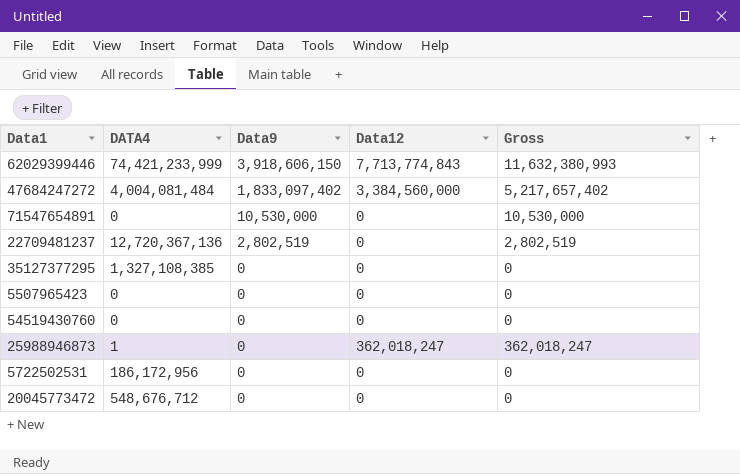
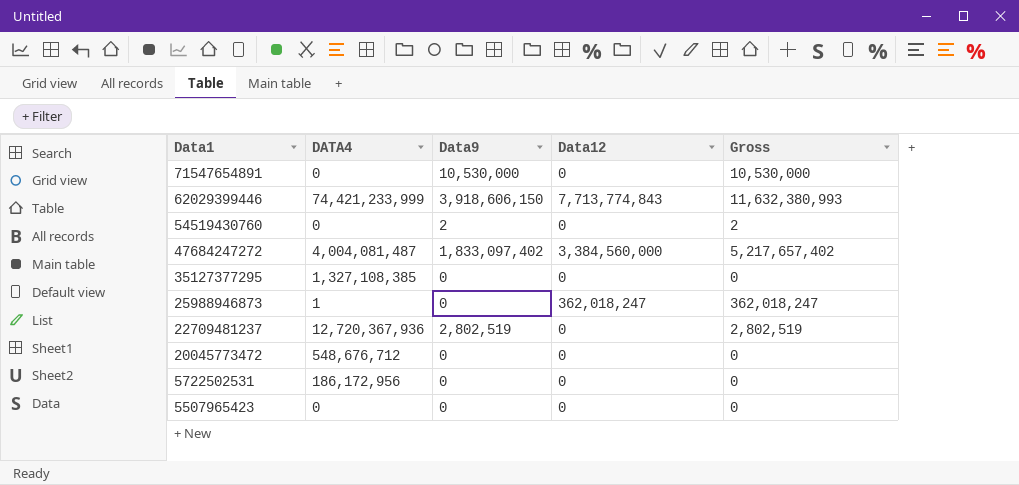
row order: Data9 descending -> Data1 descending
54519430760 | Data9: 0 -> 2
54519430760 | Gross: 0 -> 2
47684247272 | DATA4: 4,004,081,484 -> 4,004,081,487
22709481237 | DATA4: 12,720,367,136 -> 12,720,367,936

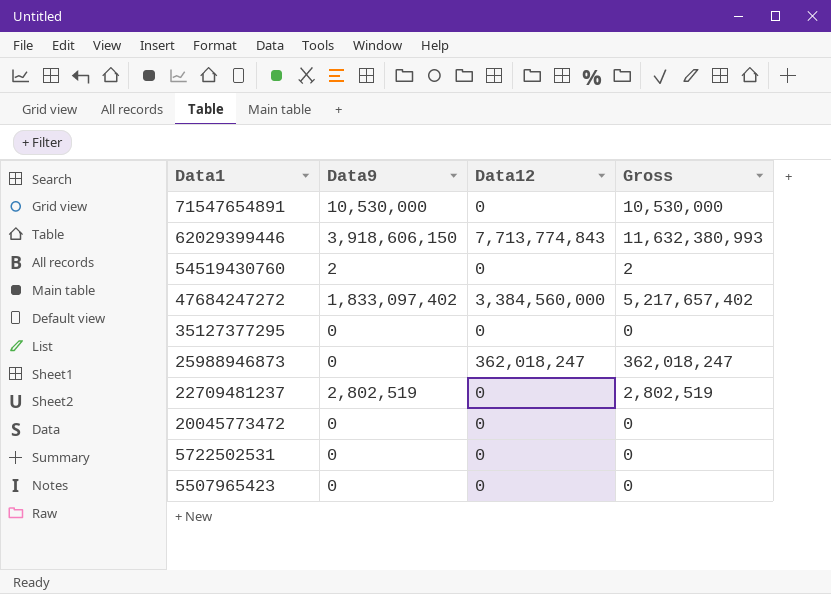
column DATA4 | position: 2 -> none

